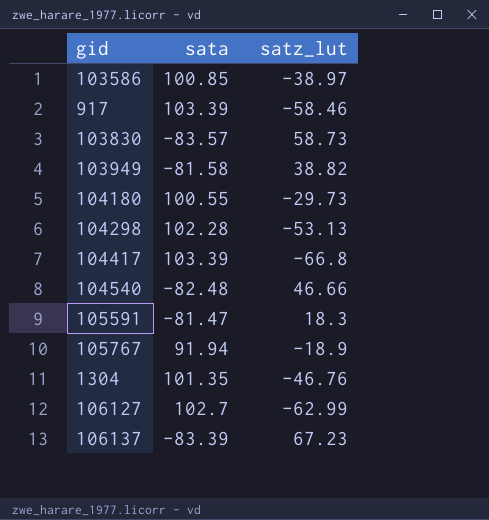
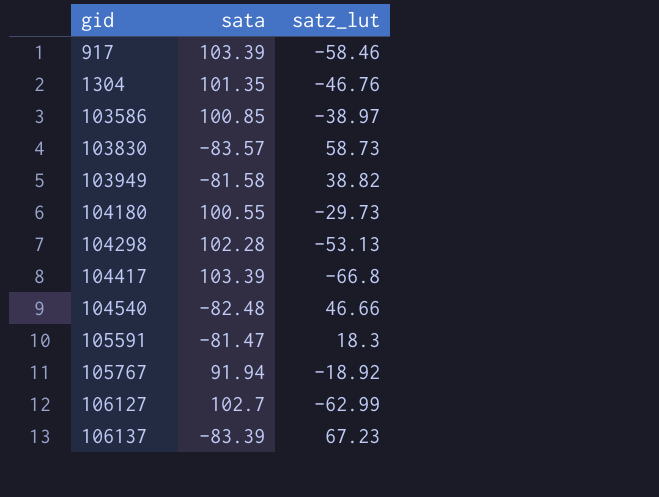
row order: none -> gid ascending
105767 | satz_lut: -18.9 -> -18.92

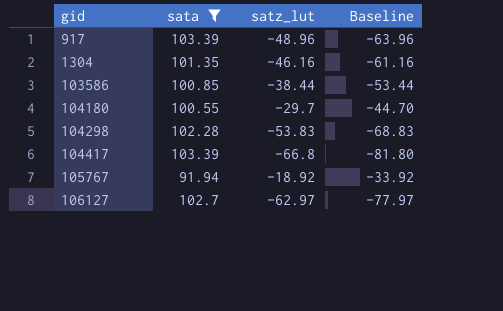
filter: none -> sata >= 91.94
column Baseline | formula: none -> [satz_lut] - 15
917 | satz_lut: -58.46 -> -48.96
1304 | satz_lut: -46.76 -> -46.16
103586 | satz_lut: -38.97 -> -38.44
104180 | satz_lut: -29.73 -> -29.7
104298 | satz_lut: -53.13 -> -53.83
106127 | satz_lut: -62.99 -> -62.97

